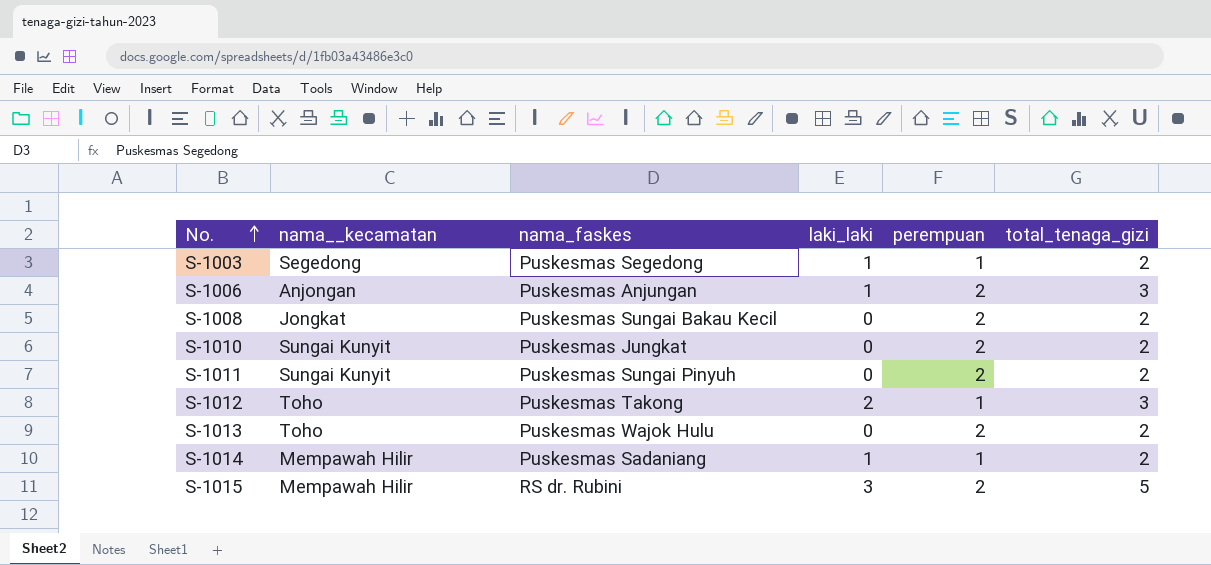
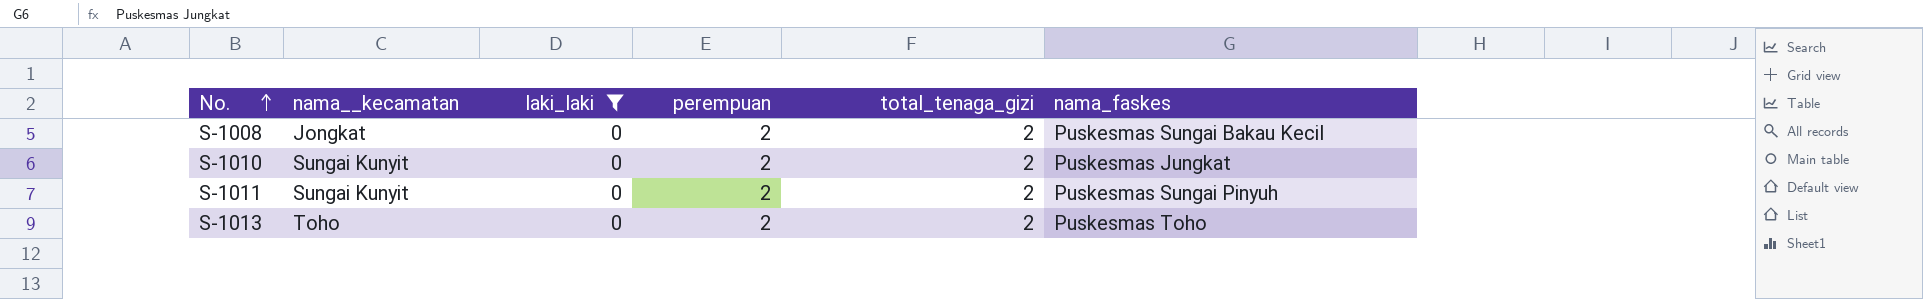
filter: none -> laki_laki = 0
column nama_faskes | position: 3 -> 6
S-1013 | nama_faskes: Puskesmas Wajok Hulu -> Puskesmas Toho

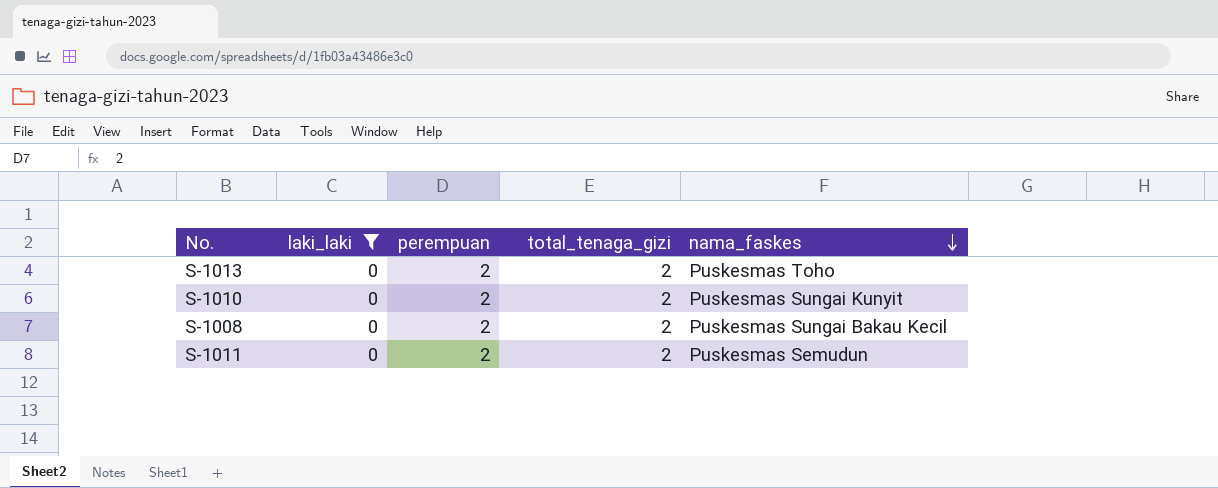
row order: No. ascending -> nama_faskes descending
column nama__kecamatan | position: 2 -> none
S-1010 | nama_faskes: Puskesmas Jungkat -> Puskesmas Sungai Kunyit
S-1011 | nama_faskes: Puskesmas Sungai Pinyuh -> Puskesmas Semudun

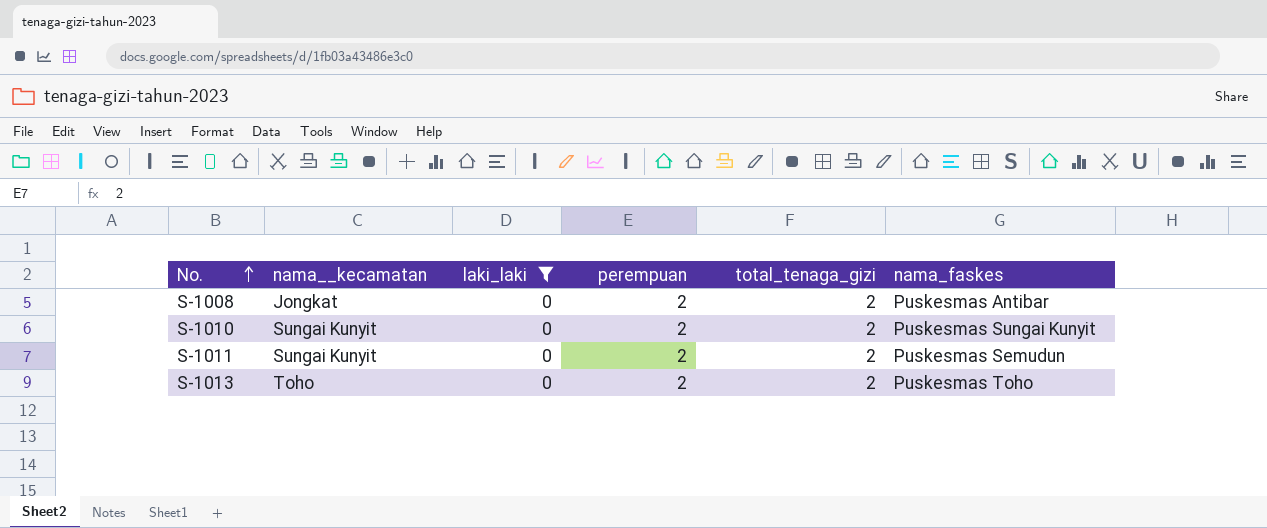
row order: nama_faskes descending -> No. ascending
column nama__kecamatan | position: none -> 2
S-1008 | nama_faskes: Puskesmas Sungai Bakau Kecil -> Puskesmas Antibar

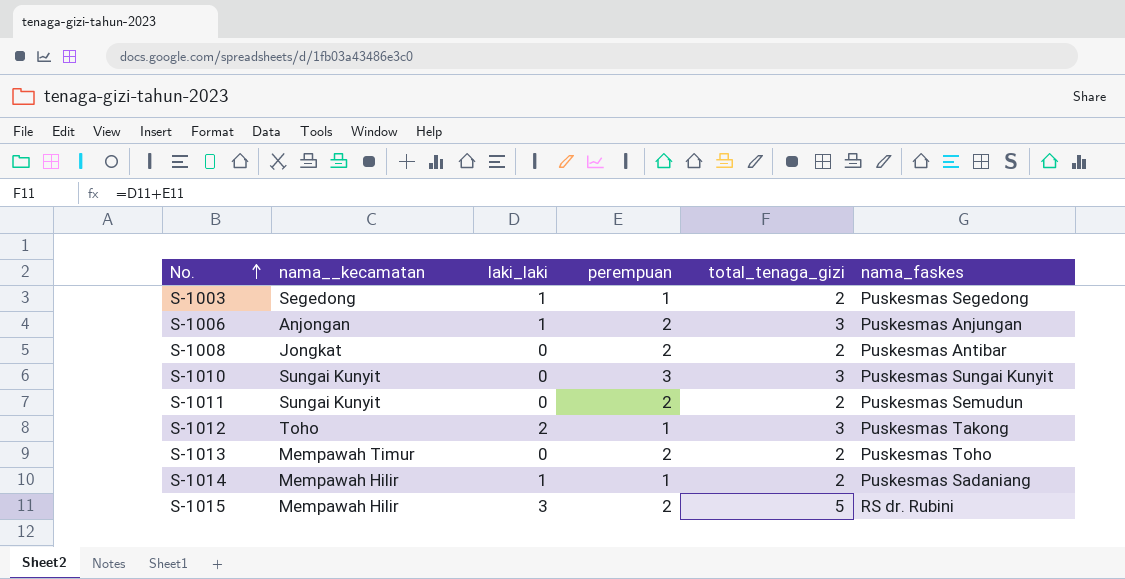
filter: laki_laki = 0 -> none
S-1010 | perempuan: 2 -> 3
S-1010 | total_tenaga_gizi: 2 -> 3
S-1013 | nama__kecamatan: Toho -> Mempawah Timur

